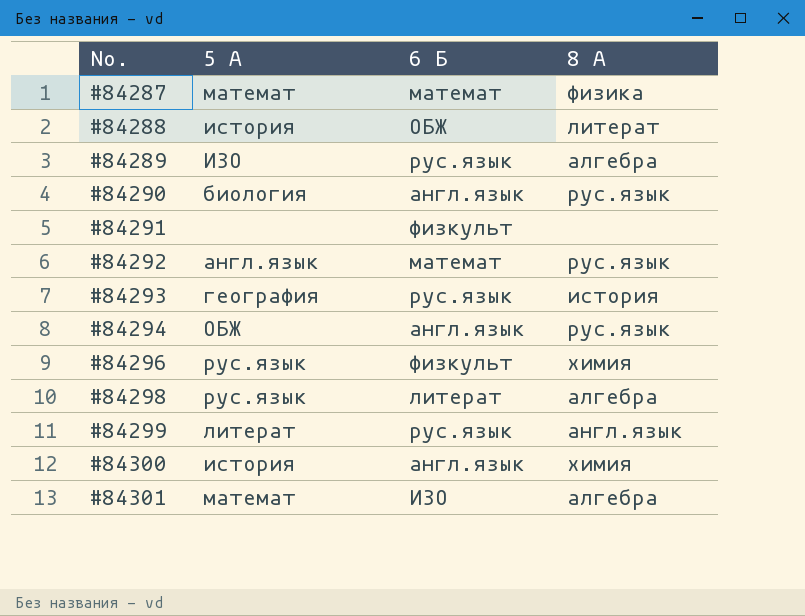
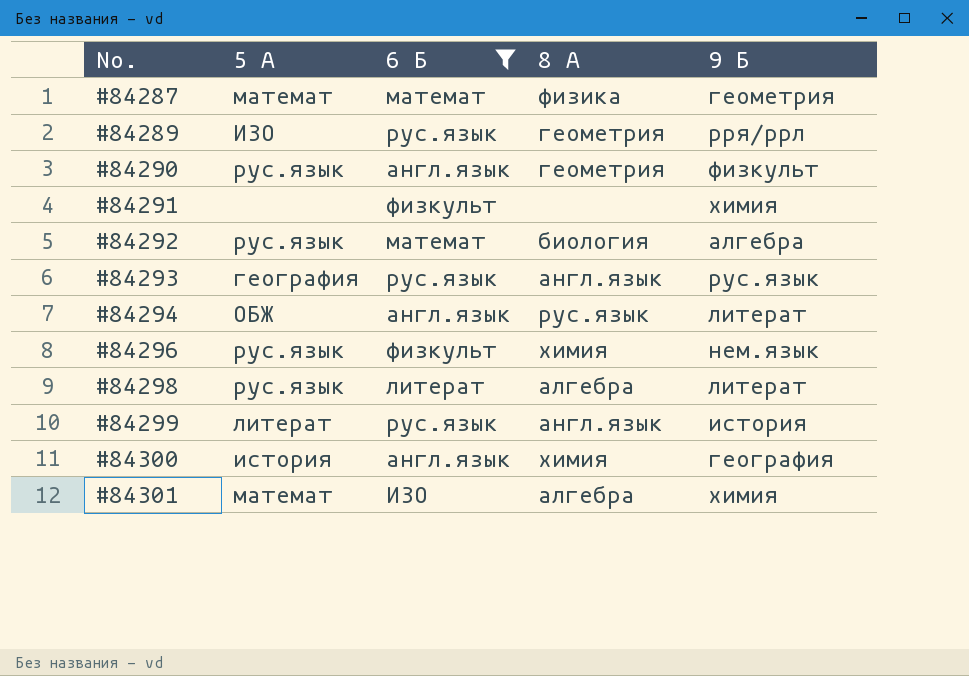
filter: none -> 6 Б != ОБЖ
column 9 Б | position: none -> 5
#84289 | 8 А: алгебра -> геометрия
#84290 | 5 А: биология -> рус.язык
#84290 | 8 А: рус.язык -> геометрия
#84292 | 5 А: англ.язык -> рус.язык
#84292 | 8 А: рус.язык -> биология
#84293 | 8 А: история -> англ.язык

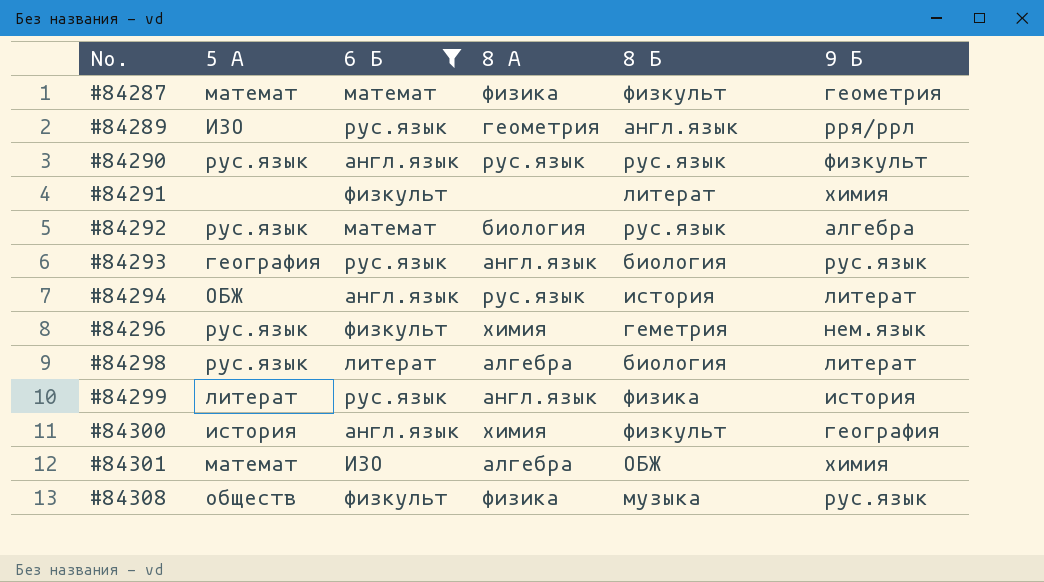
column 8 Б | position: none -> 5
#84290 | 8 А: геометрия -> рус.язык
row #84308: none -> обществ | физкульт | физика | музыка | рус.язык

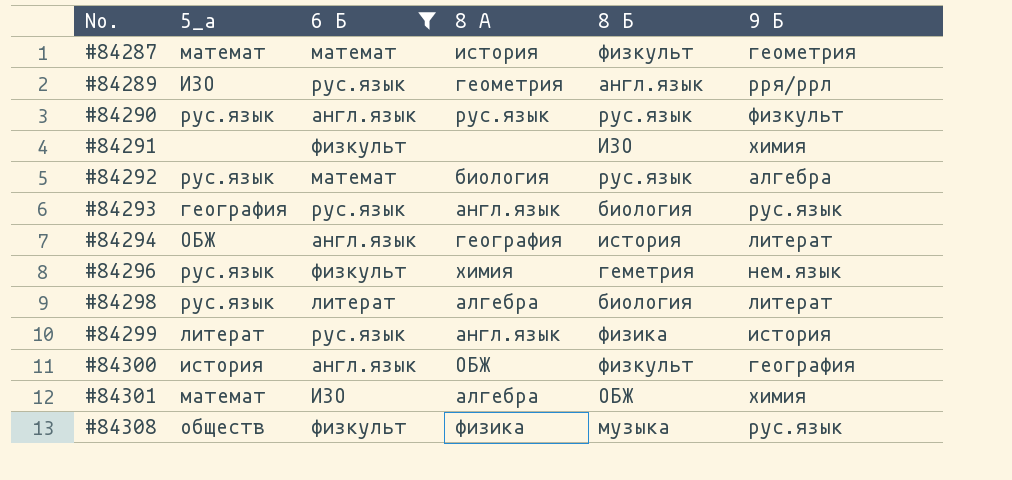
column name: 5 А -> 5_а
#84287 | 8 А: физика -> история
#84291 | 8 Б: литерат -> ИЗО
#84294 | 8 А: рус.язык -> география
#84300 | 8 А: химия -> ОБЖ

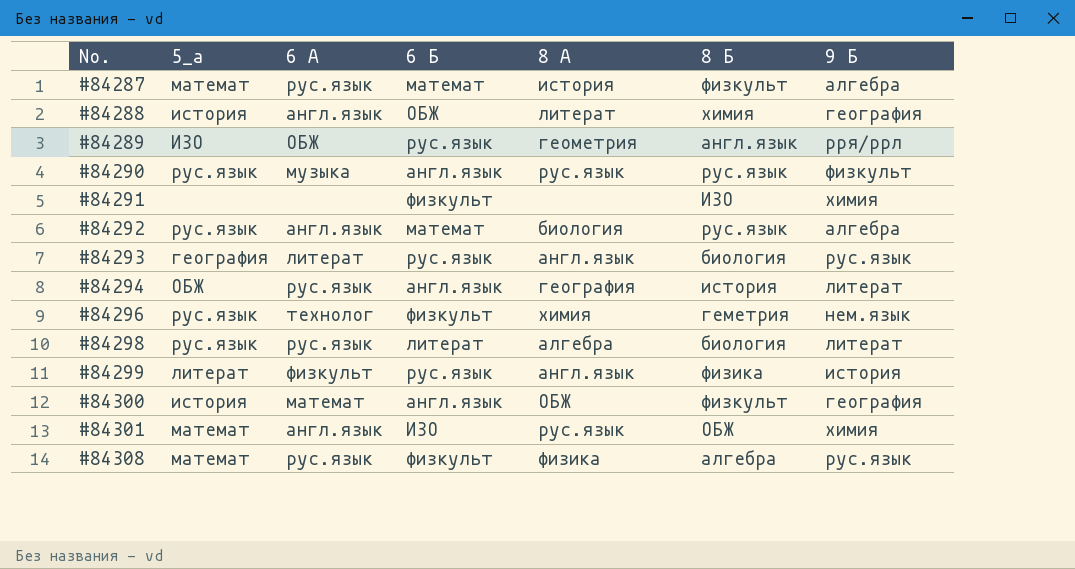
filter: 6 Б != ОБЖ -> none
column 6 А | position: none -> 3
#84287 | 9 Б: геометрия -> алгебра
#84301 | 8 А: алгебра -> рус.язык
#84308 | 5_а: обществ -> математ
#84308 | 8 Б: музыка -> алгебра

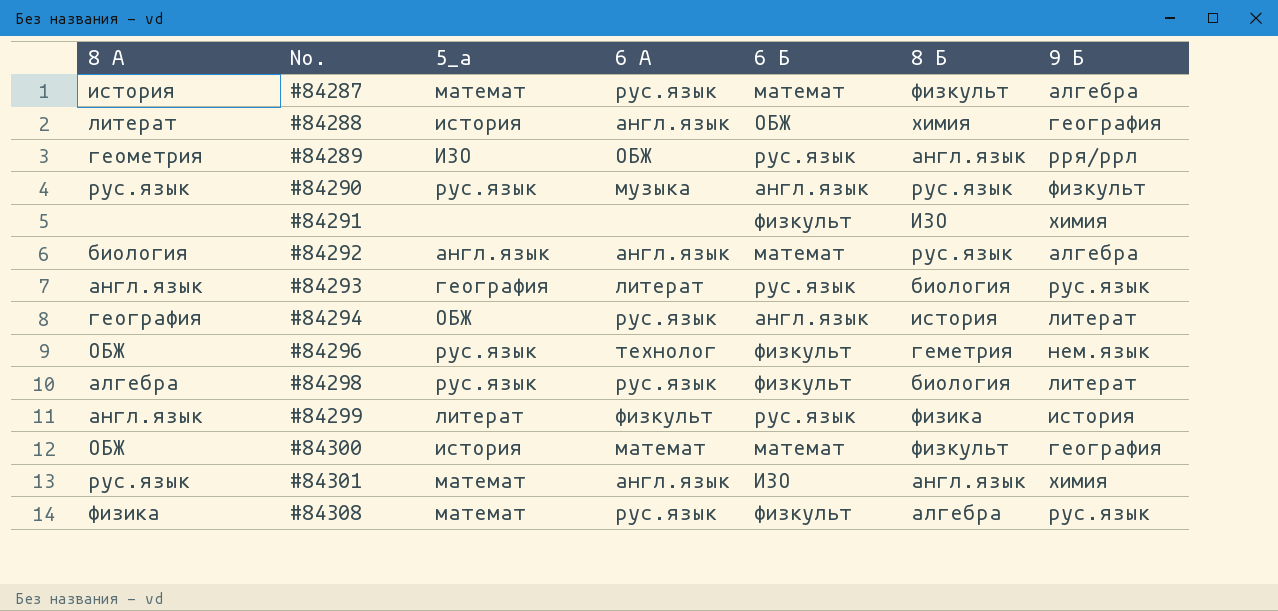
column 8 А | position: 5 -> 1
#84292 | 5_а: рус.язык -> англ.язык
#84296 | 8 А: химия -> ОБЖ
#84298 | 6 Б: литерат -> физкульт
#84300 | 6 Б: англ.язык -> математ
#84301 | 8 Б: ОБЖ -> англ.язык

